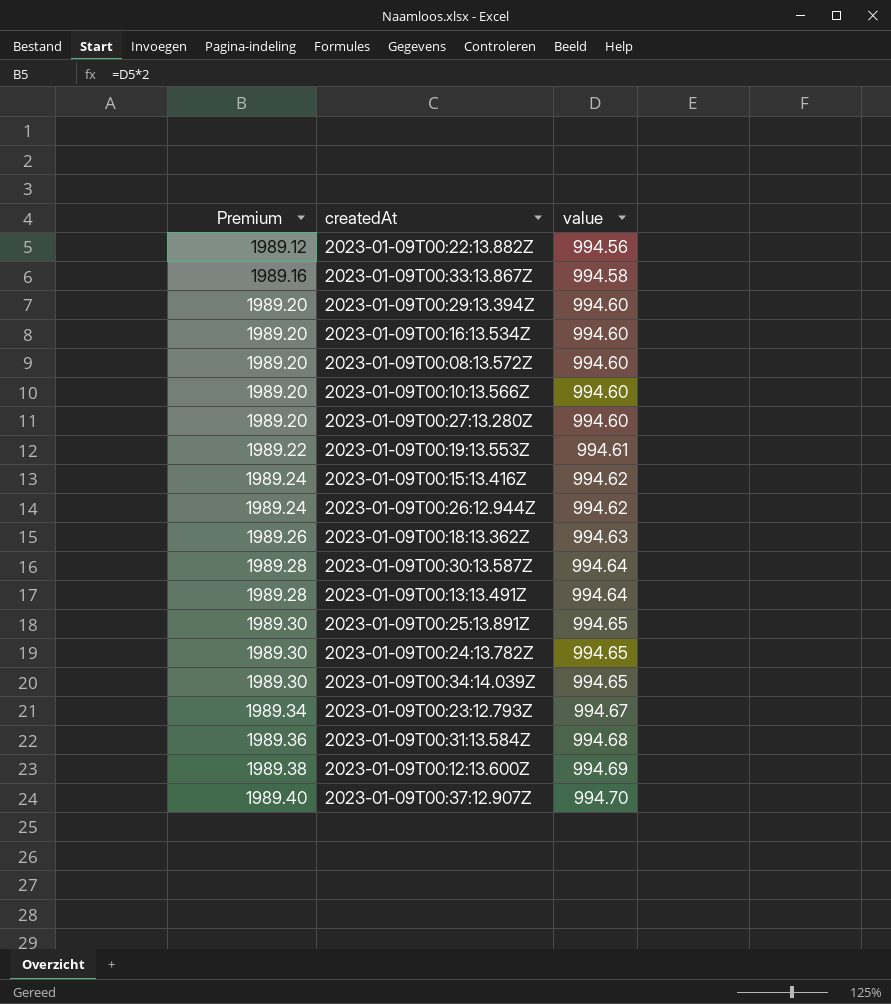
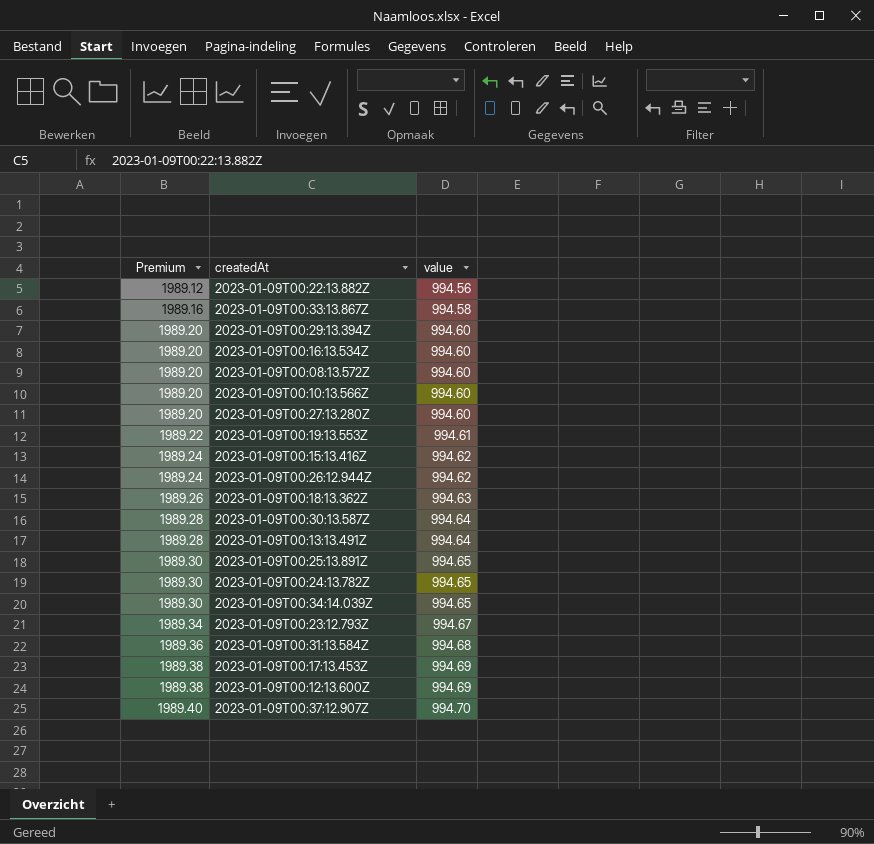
row 2023-01-09T00:17:13.453Z: none -> 1989.38 | 994.69

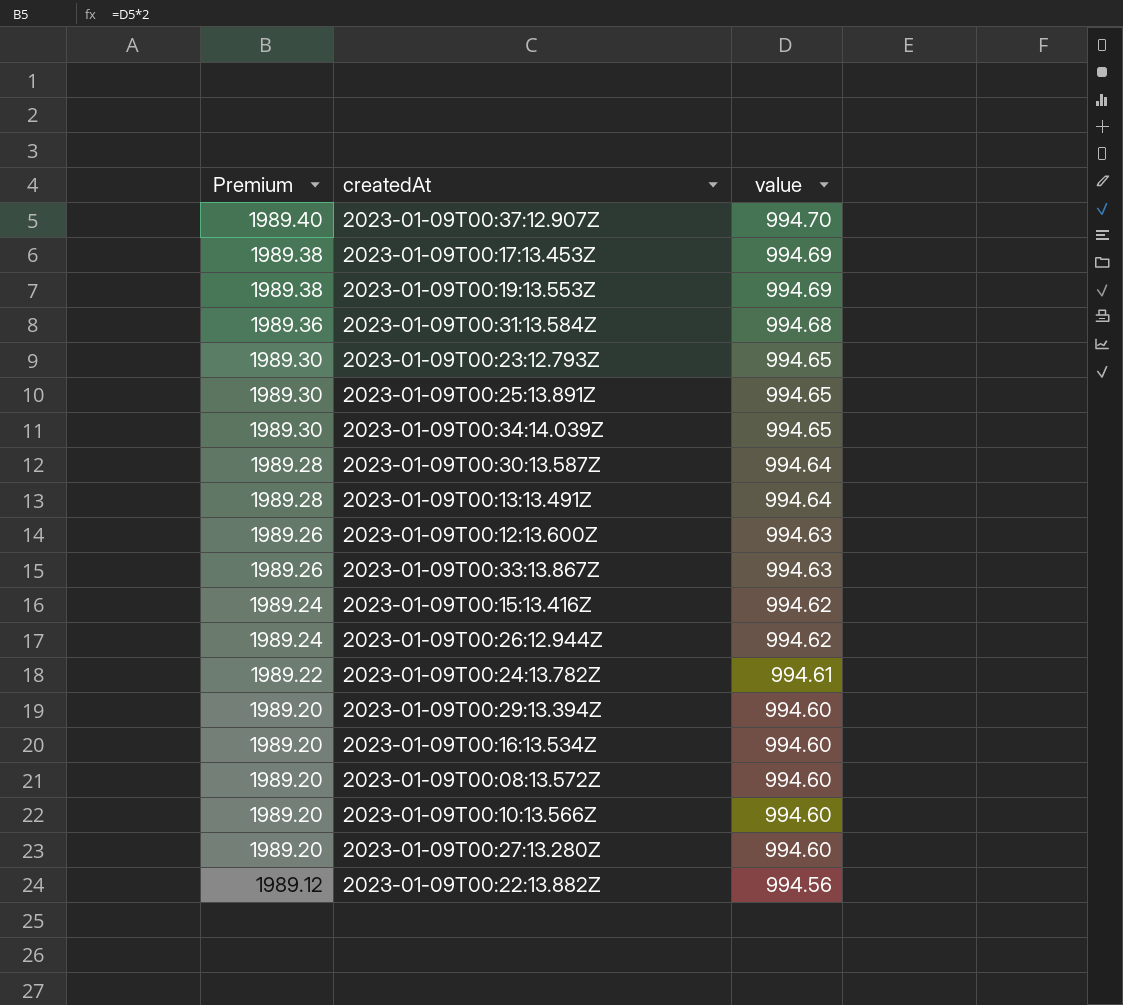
row order: Premium ascending -> Premium descending
row 2023-01-09T00:18:13.362Z: 1989.26 | 994.63 -> none
2023-01-09T00:19:13.553Z | Premium: 1989.22 -> 1989.38
2023-01-09T00:19:13.553Z | value: 994.61 -> 994.69
2023-01-09T00:23:12.793Z | Premium: 1989.34 -> 1989.30
2023-01-09T00:23:12.793Z | value: 994.67 -> 994.65
2023-01-09T00:12:13.600Z | Premium: 1989.38 -> 1989.26
2023-01-09T00:12:13.600Z | value: 994.69 -> 994.63
2023-01-09T00:33:13.867Z | Premium: 1989.16 -> 1989.26
2023-01-09T00:33:13.867Z | value: 994.58 -> 994.63
2023-01-09T00:24:13.782Z | Premium: 1989.30 -> 1989.22
2023-01-09T00:24:13.782Z | value: 994.65 -> 994.61

